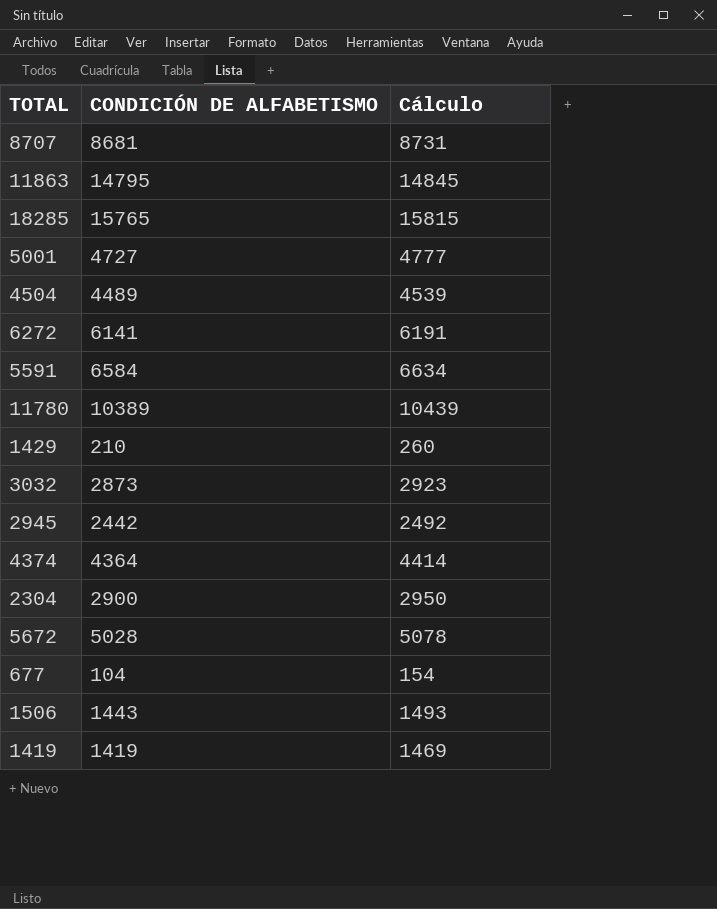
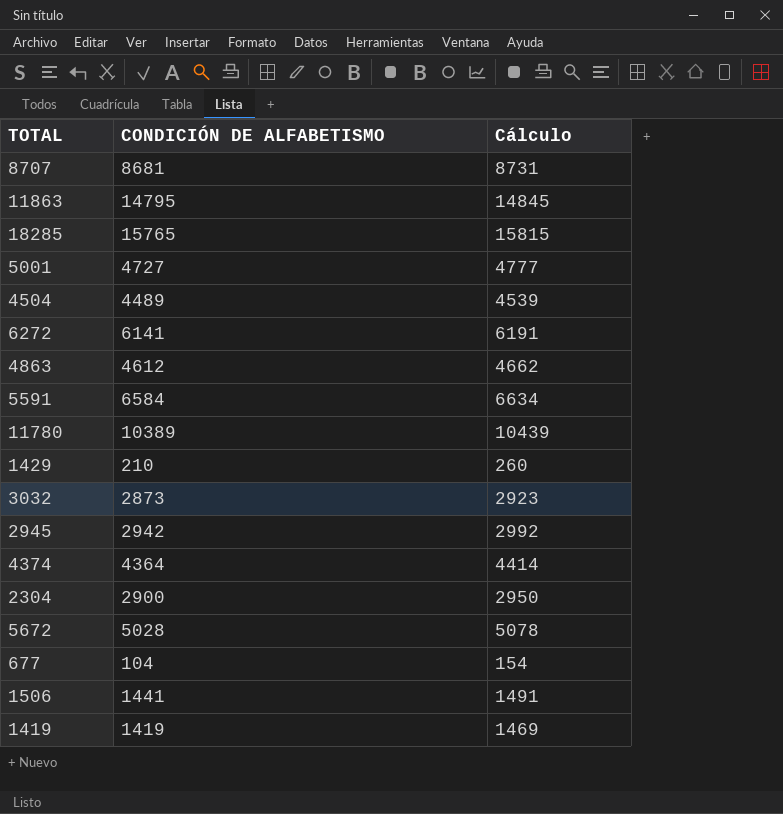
row 4863: none -> 4612 | 4662
2945 | CONDICIÓN DE ALFABETISMO: 2442 -> 2942
2945 | Cálculo: 2492 -> 2992
1506 | CONDICIÓN DE ALFABETISMO: 1443 -> 1441
1506 | Cálculo: 1493 -> 1491

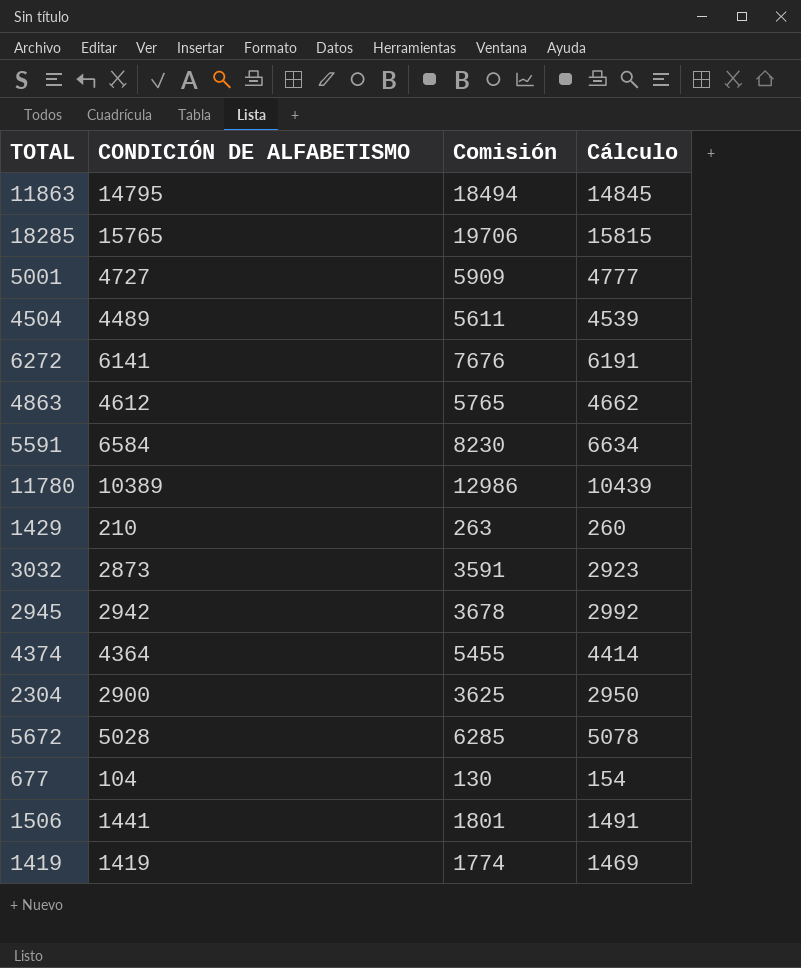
column Comisión | formula: none -> [CONDICIÓN DE ALFABETISMO] * 1,25
row 8707: 8681 | 8731 -> none

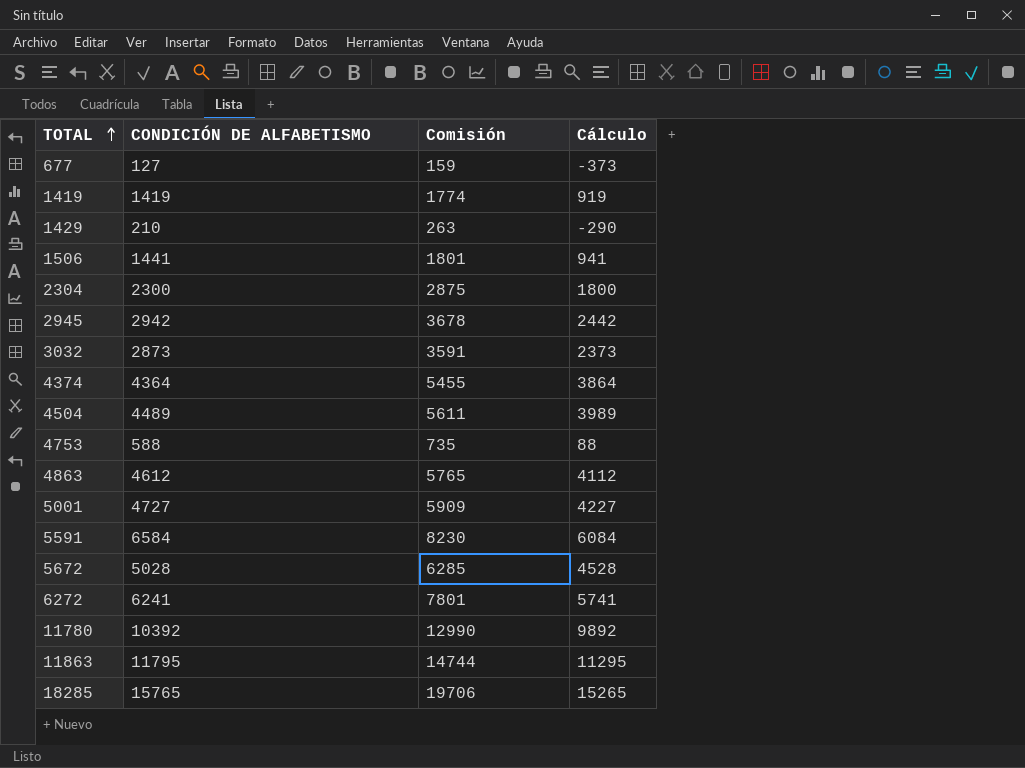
row order: none -> TOTAL ascending
column Cálculo | formula: [CONDICIÓN DE ALFABETISMO] + 50 -> [CONDICIÓN DE ALFABETISMO] - 500
677 | CONDICIÓN DE ALFABETISMO: 104 -> 127
677 | Comisión: 130 -> 159
2304 | CONDICIÓN DE ALFABETISMO: 2900 -> 2300
2304 | Comisión: 3625 -> 2875
row 4753: none -> 588 | 735 | 88
6272 | CONDICIÓN DE ALFABETISMO: 6141 -> 6241
6272 | Comisión: 7676 -> 7801
11780 | CONDICIÓN DE ALFABETISMO: 10389 -> 10392
11780 | Comisión: 12986 -> 12990
11863 | CONDICIÓN DE ALFABETISMO: 14795 -> 11795
11863 | Comisión: 18494 -> 14744

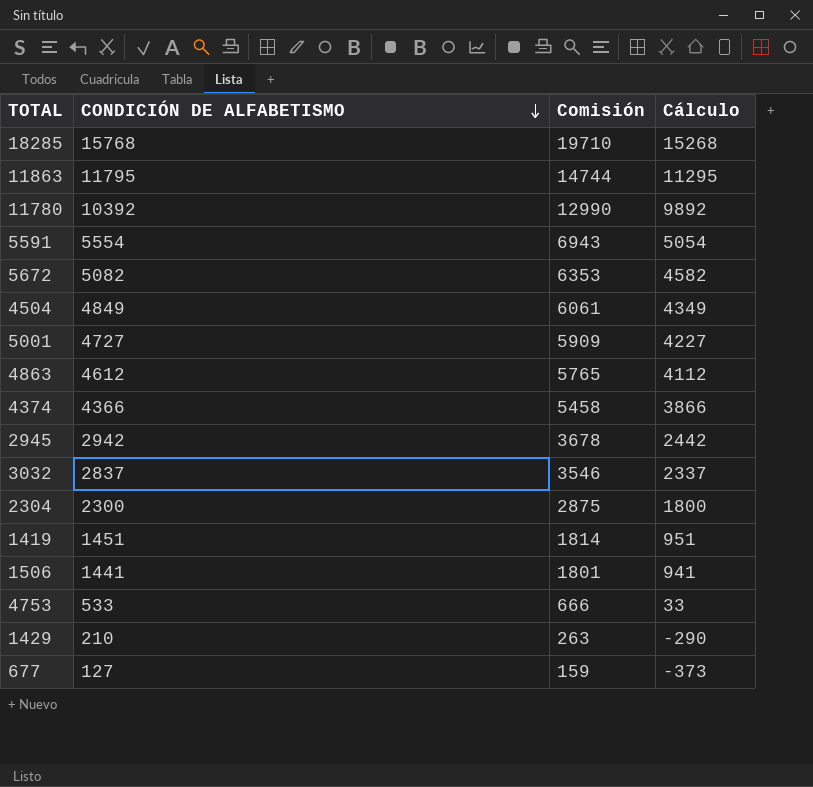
row order: TOTAL ascending -> CONDICIÓN DE ALFABETISMO descending
row 6272: 6241 | 7801 | 5741 -> none
18285 | CONDICIÓN DE ALFABETISMO: 15765 -> 15768
18285 | Comisión: 19706 -> 19710
18285 | Cálculo: 15265 -> 15268
5591 | CONDICIÓN DE ALFABETISMO: 6584 -> 5554
5591 | Comisión: 8230 -> 6943
5591 | Cálculo: 6084 -> 5054
5672 | CONDICIÓN DE ALFABETISMO: 5028 -> 5082
5672 | Comisión: 6285 -> 6353
5672 | Cálculo: 4528 -> 4582
4504 | CONDICIÓN DE ALFABETISMO: 4489 -> 4849
4504 | Comisión: 5611 -> 6061
4504 | Cálculo: 3989 -> 4349
4374 | CONDICIÓN DE ALFABETISMO: 4364 -> 4366
4374 | Comisión: 5455 -> 5458
4374 | Cálculo: 3864 -> 3866
3032 | CONDICIÓN DE ALFABETISMO: 2873 -> 2837
3032 | Comisión: 3591 -> 3546
3032 | Cálculo: 2373 -> 2337
1419 | CONDICIÓN DE ALFABETISMO: 1419 -> 1451
1419 | Comisión: 1774 -> 1814
1419 | Cálculo: 919 -> 951
4753 | CONDICIÓN DE ALFABETISMO: 588 -> 533
4753 | Comisión: 735 -> 666
4753 | Cálculo: 88 -> 33

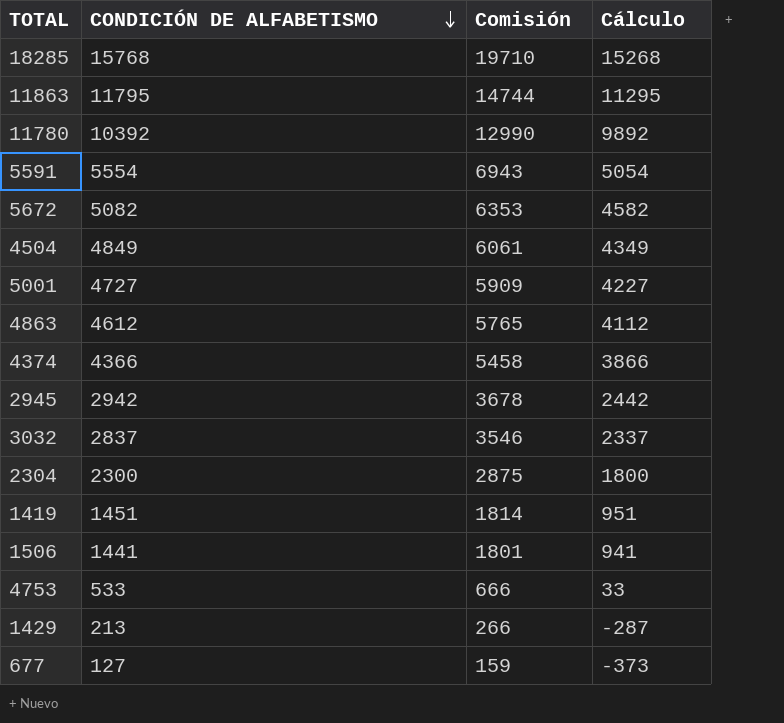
1429 | CONDICIÓN DE ALFABETISMO: 210 -> 213
1429 | Comisión: 263 -> 266
1429 | Cálculo: -290 -> -287

